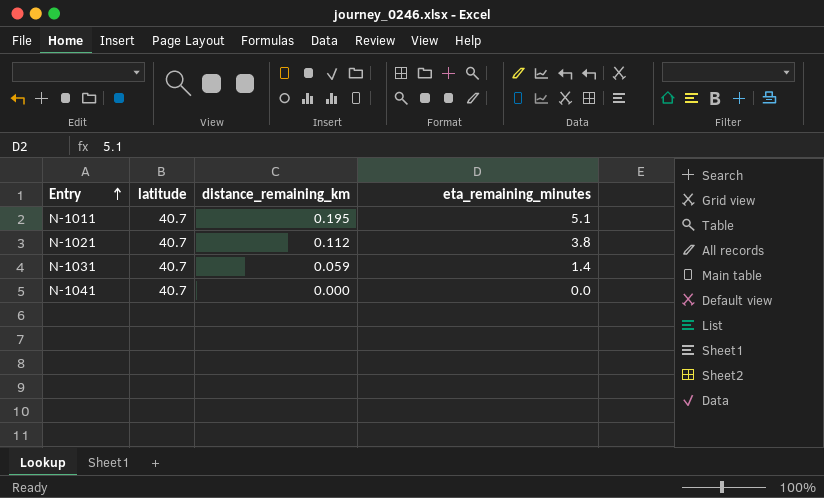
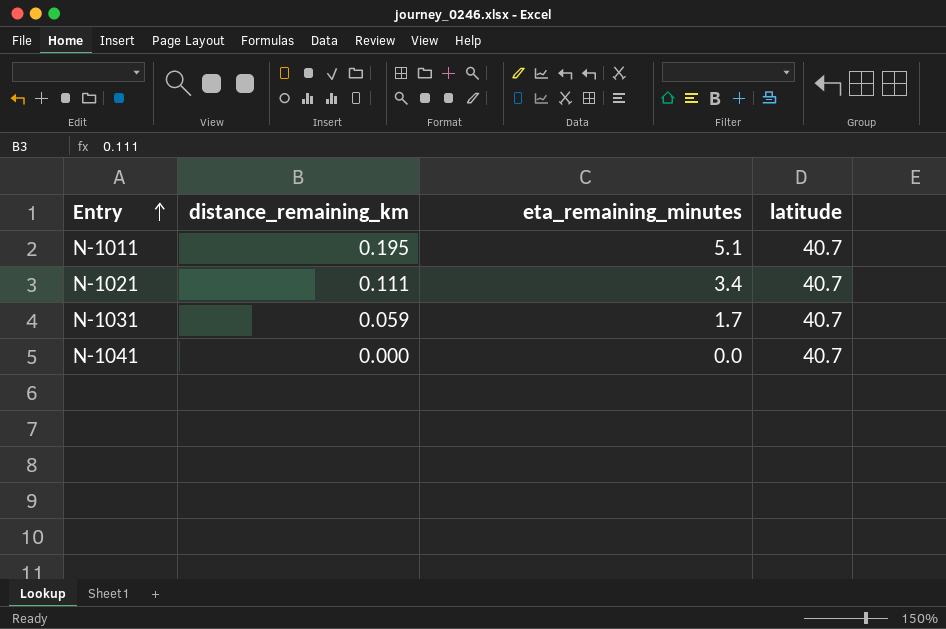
column latitude | position: 2 -> 4
N-1021 | distance_remaining_km: 0.112 -> 0.111
N-1021 | eta_remaining_minutes: 3.8 -> 3.4
N-1031 | eta_remaining_minutes: 1.4 -> 1.7

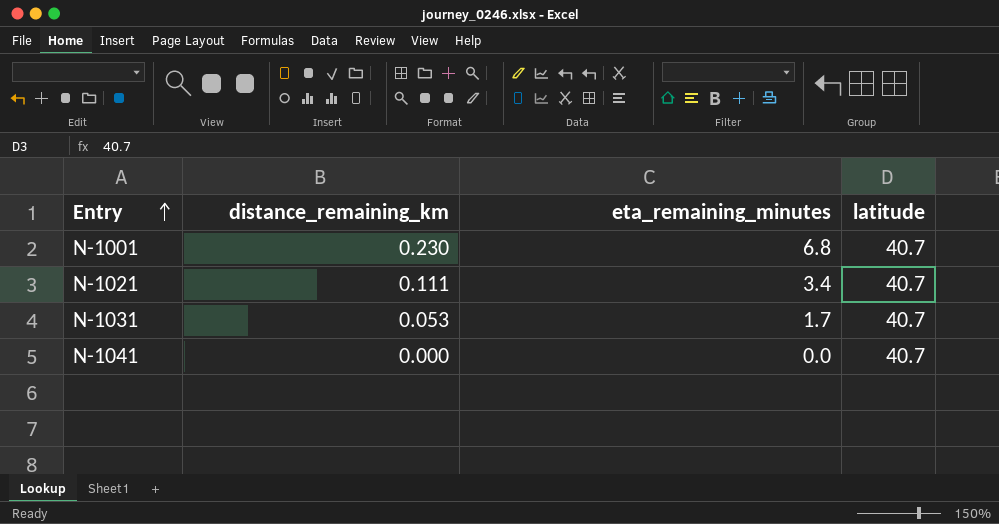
row N-1011: 0.195 | 5.1 | 40.7 -> none
row N-1001: none -> 0.230 | 6.8 | 40.7
N-1031 | distance_remaining_km: 0.059 -> 0.053

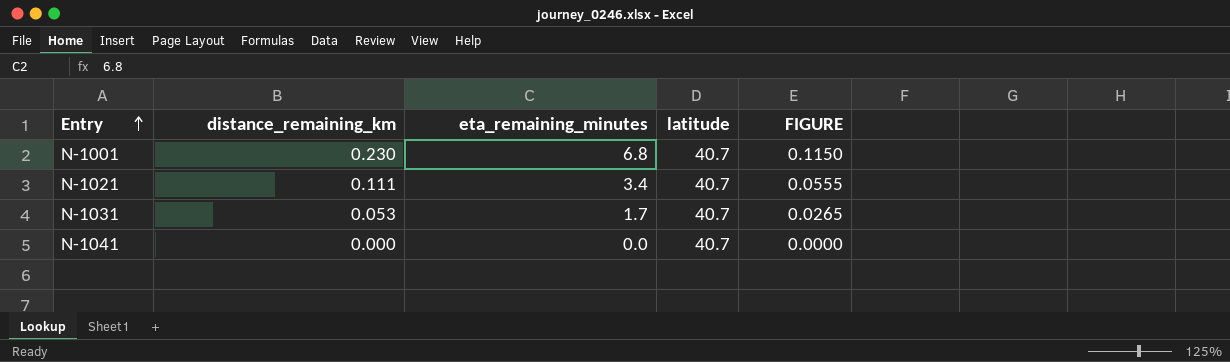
column FIGURE | formula: none -> [distance_remaining_km] * 0.5

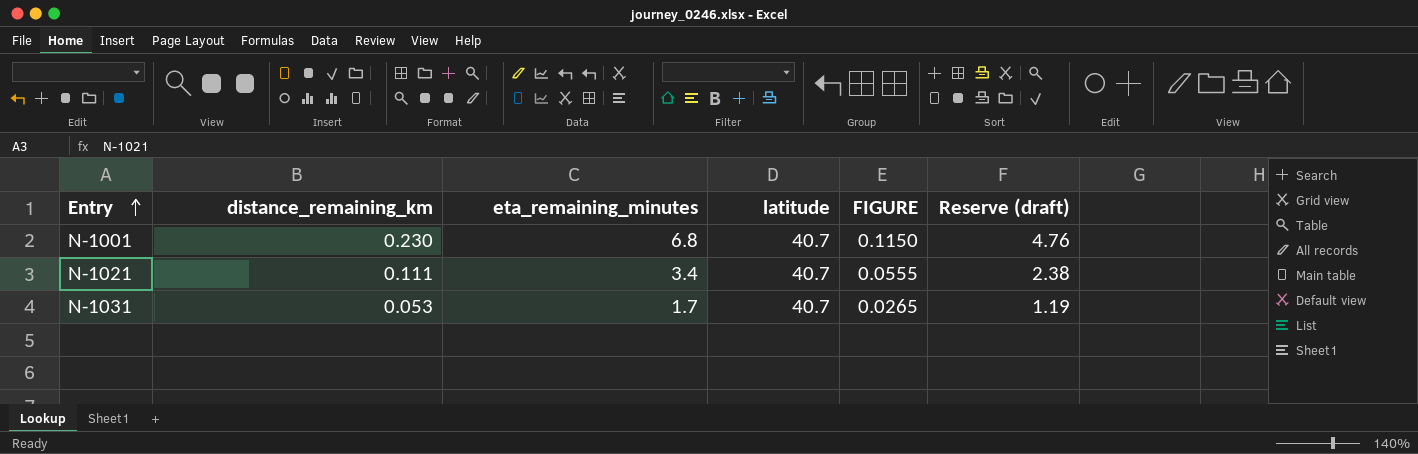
column Reserve (draft) | formula: none -> [eta_remaining_minutes] * 0.7
row N-1041: 0.000 | 0.0 | 40.7 | 0.0000 -> none

